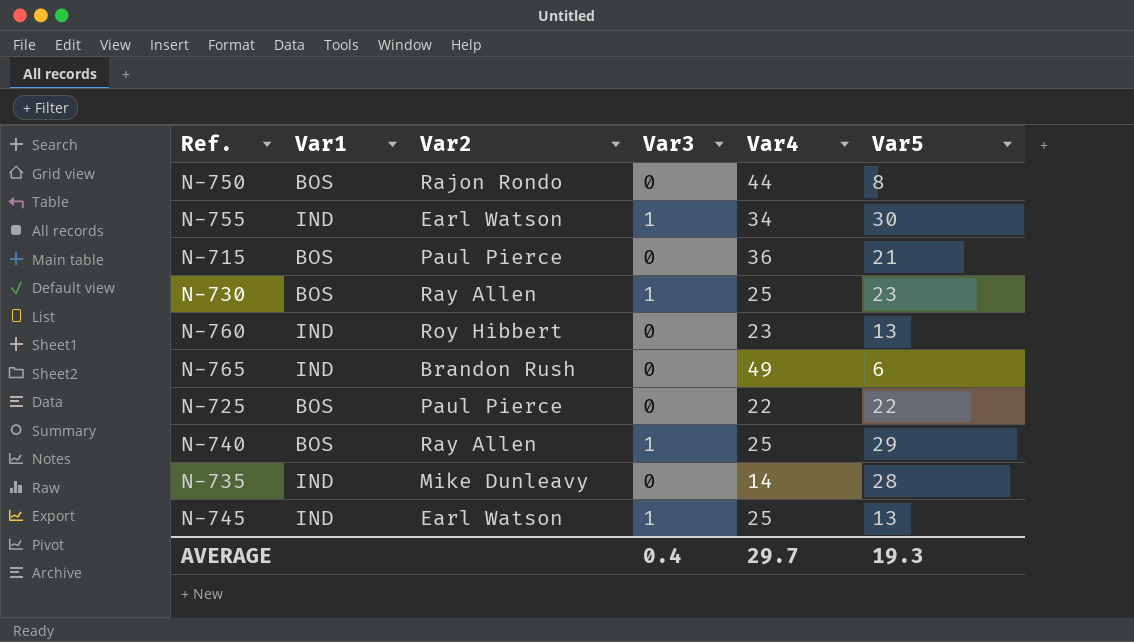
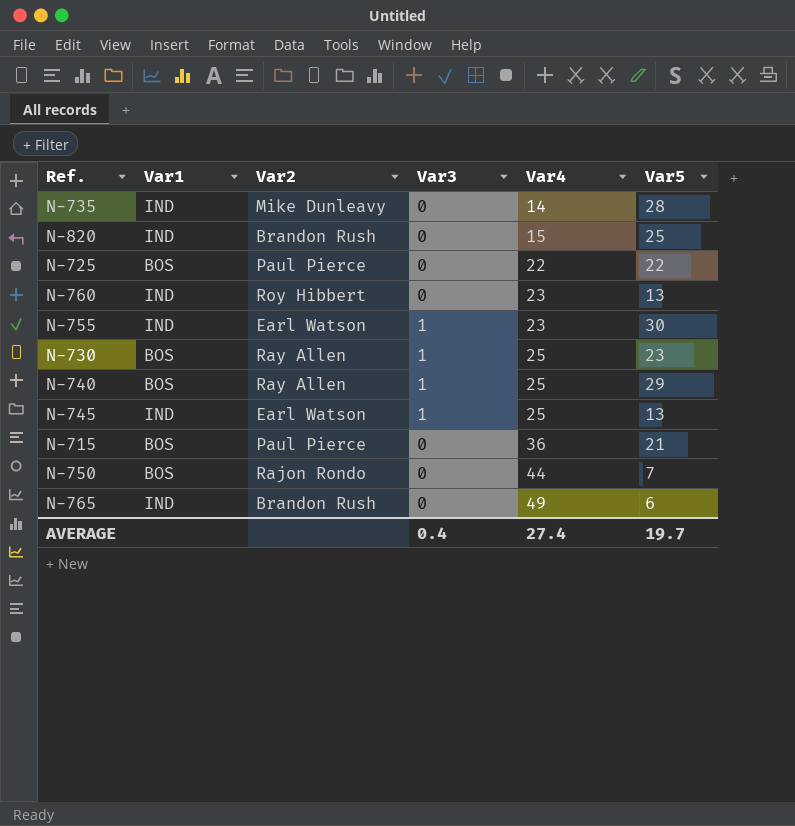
row order: none -> Var4 ascending
row N-820: none -> IND | Brandon Rush | 0 | 15 | 25
N-755 | Var4: 34 -> 23
N-750 | Var5: 8 -> 7
AVERAGE | Var4: 29.7 -> 27.4
AVERAGE | Var5: 19.3 -> 19.7

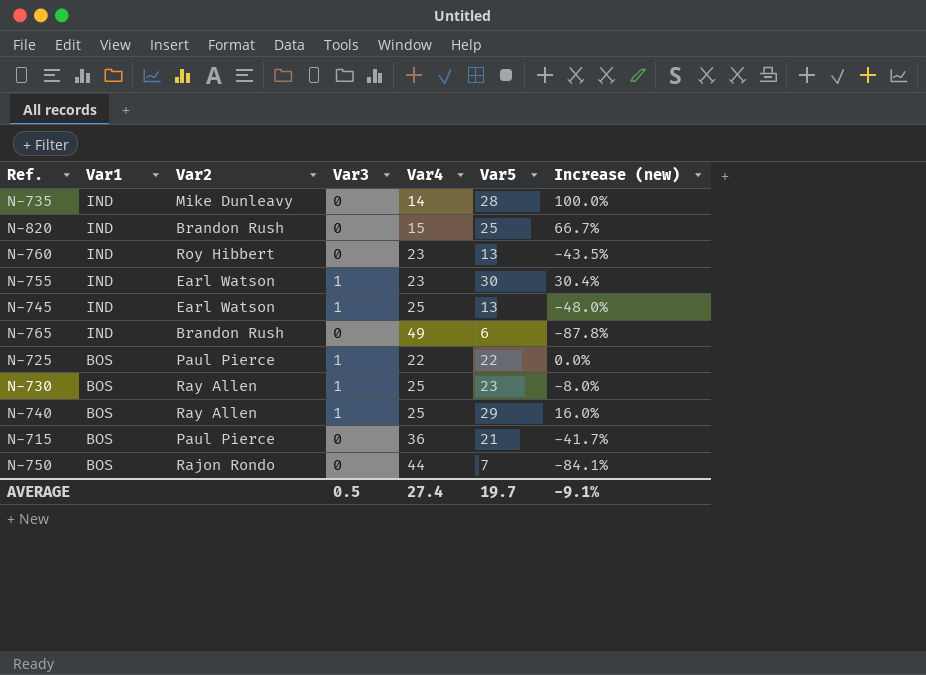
row order: Var4 ascending -> Var1 descending
column Increase (new) | formula: none -> ([Var5] - [Var4]) / [Var4]
N-725 | Var3: 0 -> 1
AVERAGE | Var3: 0.4 -> 0.5

